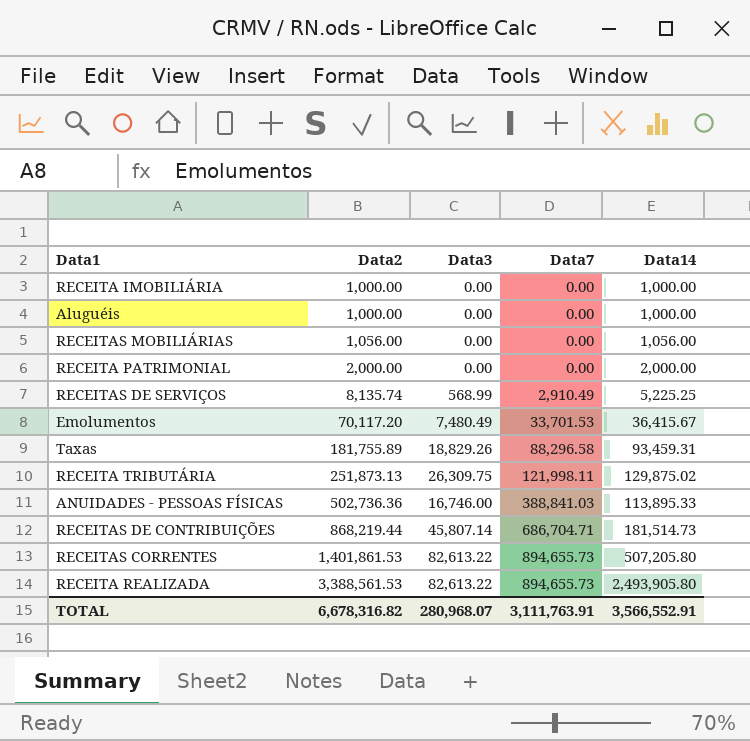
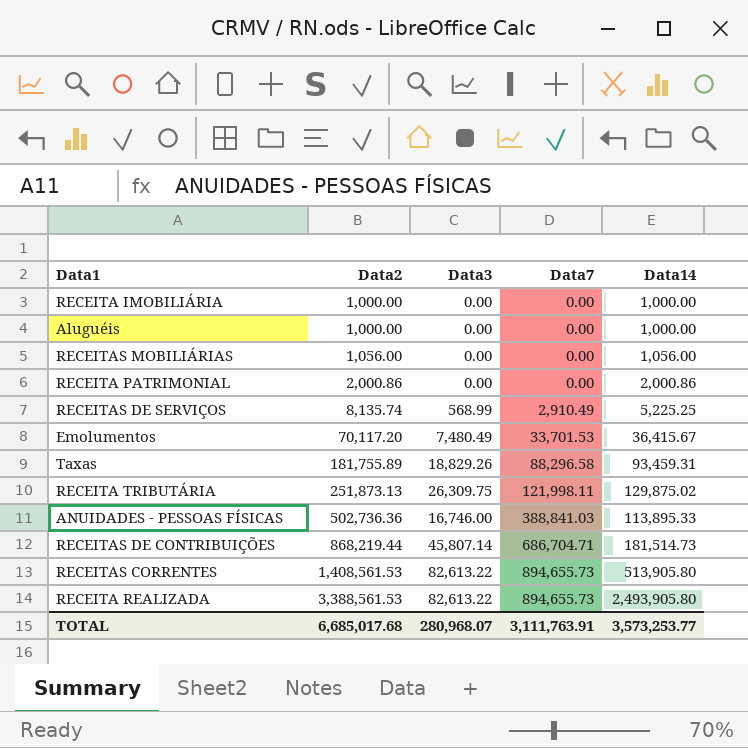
RECEITA PATRIMONIAL | Data2: 2,000.00 -> 2,000.86
RECEITA PATRIMONIAL | Data14: 2,000.00 -> 2,000.86
RECEITAS CORRENTES | Data2: 1,401,861.53 -> 1,408,561.53
RECEITAS CORRENTES | Data14: 507,205.80 -> 513,905.80
TOTAL | Data2: 6,678,316.82 -> 6,685,017.68
TOTAL | Data14: 3,566,552.91 -> 3,573,253.77

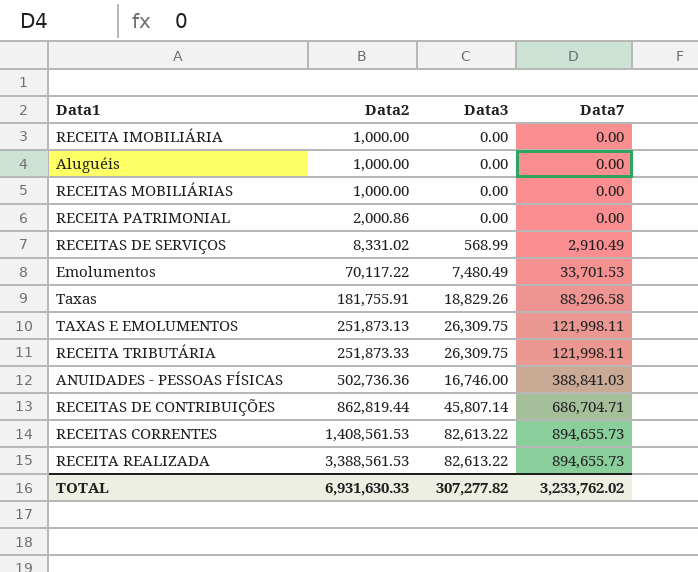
column Data14 | formula: [Data2] - [Data7] -> none
RECEITAS MOBILIÁRIAS | Data2: 1,056.00 -> 1,000.00
RECEITAS DE SERVIÇOS | Data2: 8,135.74 -> 8,331.02
Emolumentos | Data2: 70,117.20 -> 70,117.22
Taxas | Data2: 181,755.89 -> 181,755.91
row TAXAS E EMOLUMENTOS: none -> 251,873.13 | 26,309.75 | 121,998.11
RECEITA TRIBUTÁRIA | Data2: 251,873.13 -> 251,873.33
RECEITAS DE CONTRIBUIÇÕES | Data2: 868,219.44 -> 862,819.44
TOTAL | Data2: 6,685,017.68 -> 6,931,630.33
TOTAL | Data3: 280,968.07 -> 307,277.82
TOTAL | Data7: 3,111,763.91 -> 3,233,762.02

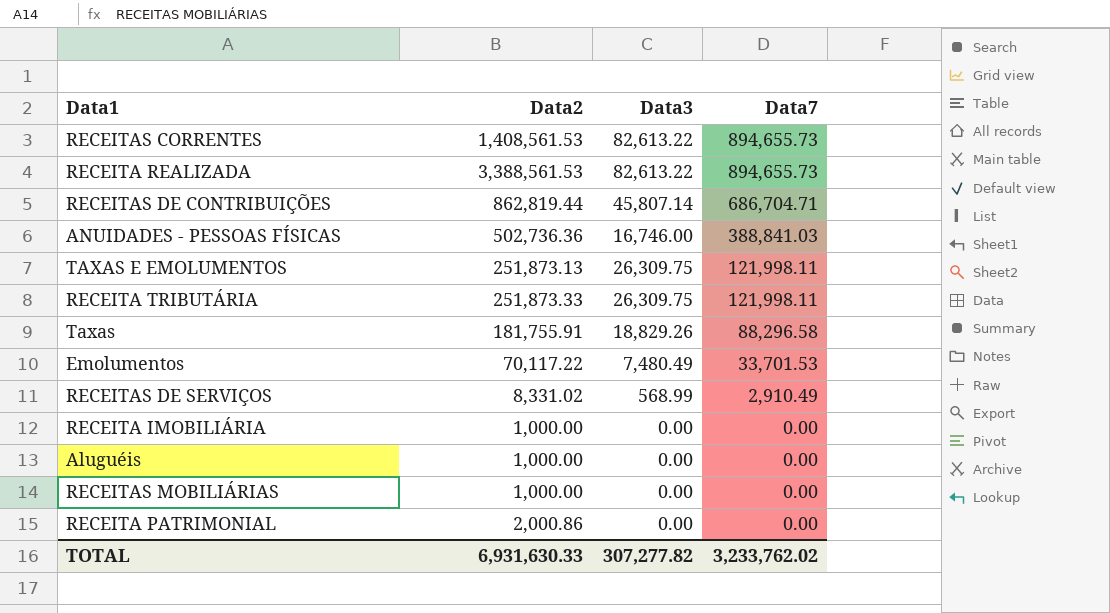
row order: Data2 ascending -> Data7 descending

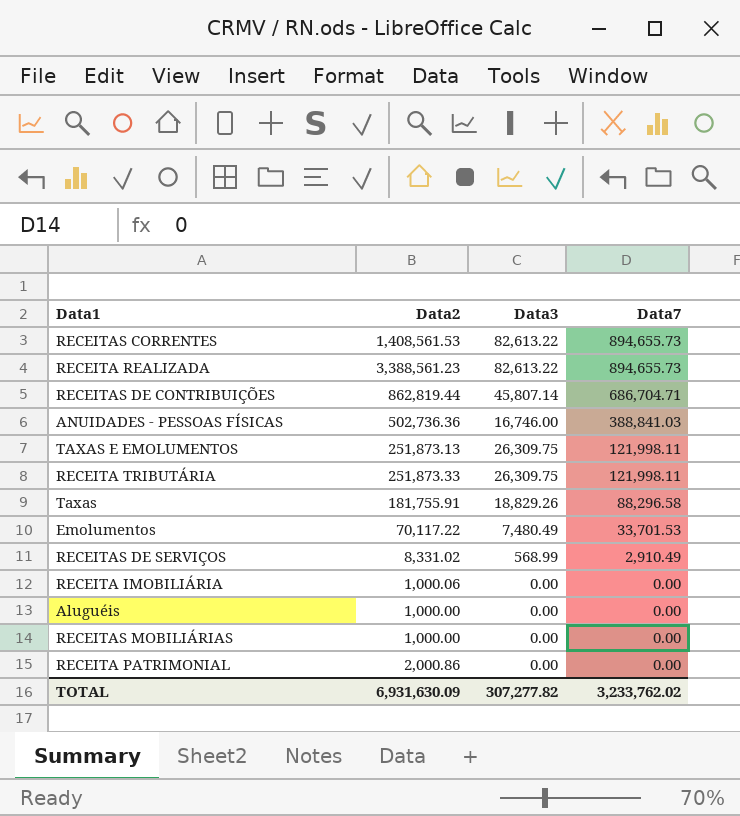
RECEITA REALIZADA | Data2: 3,388,561.53 -> 3,388,561.23
RECEITA IMOBILIÁRIA | Data2: 1,000.00 -> 1,000.06
TOTAL | Data2: 6,931,630.33 -> 6,931,630.09

